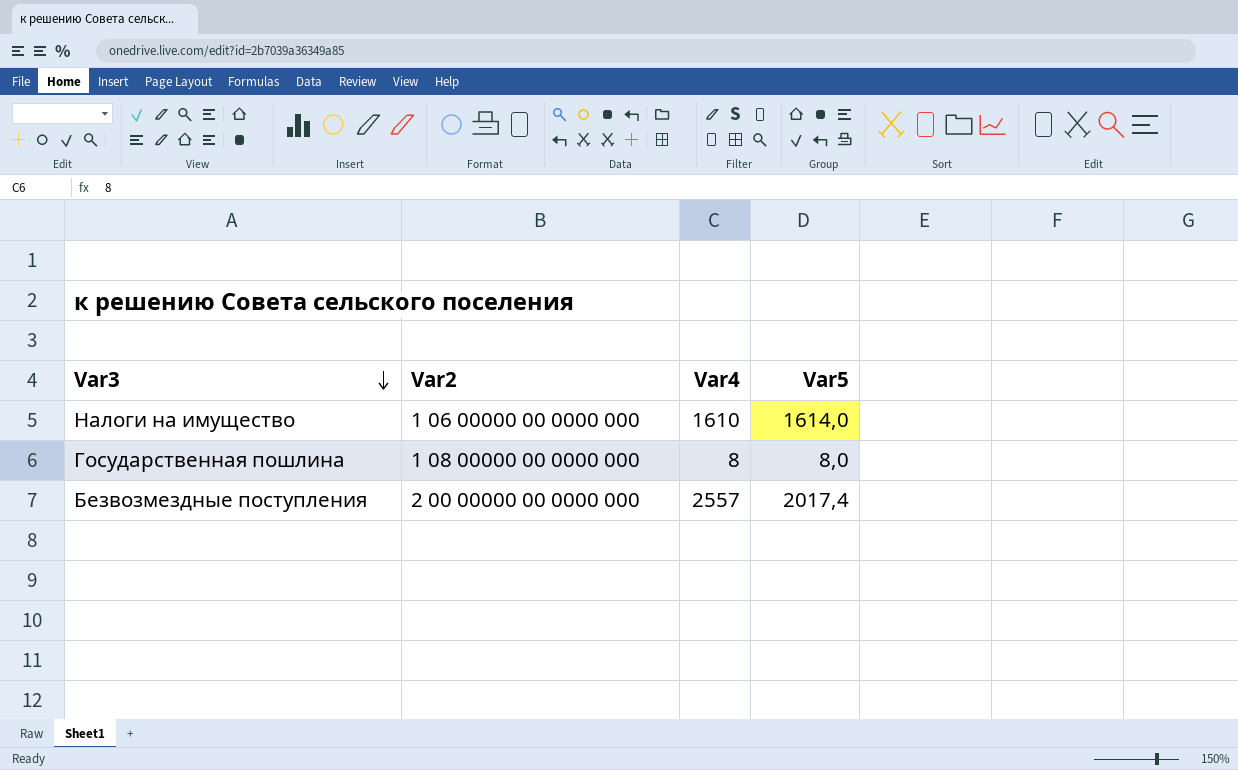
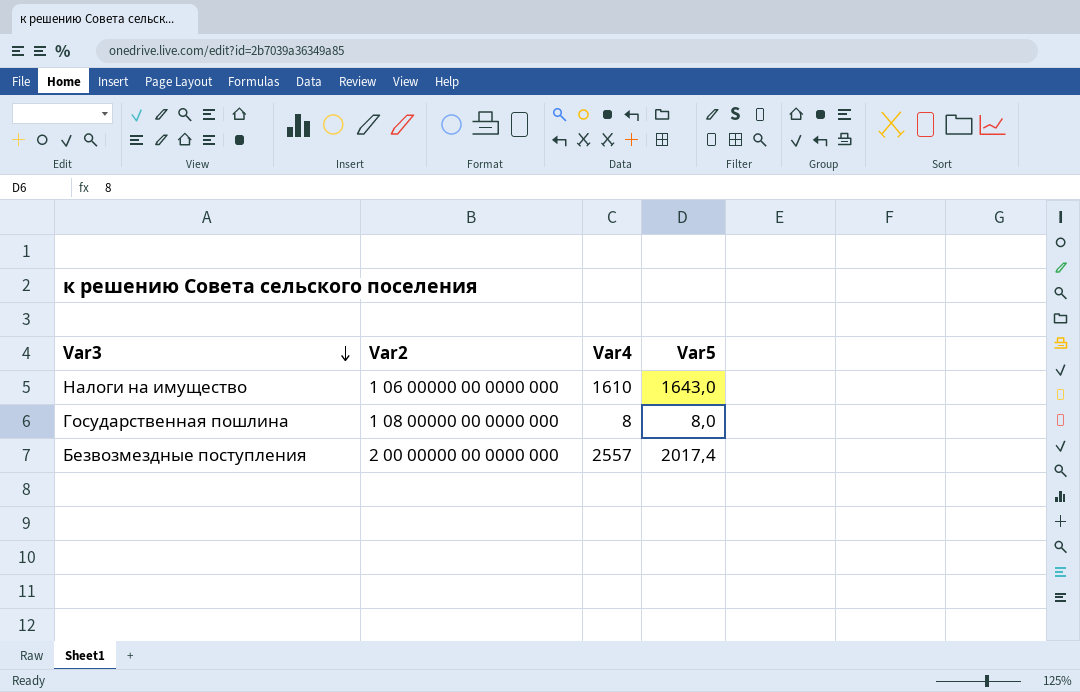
Налоги на имущество | Var5: 1614,0 -> 1643,0

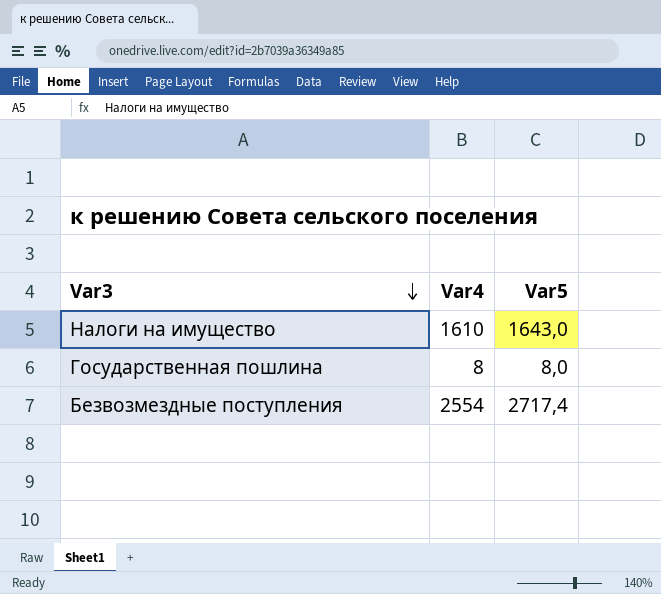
column Var2 | position: 2 -> none
Безвозмездные поступления | Var4: 2557 -> 2554
Безвозмездные поступления | Var5: 2017,4 -> 2717,4

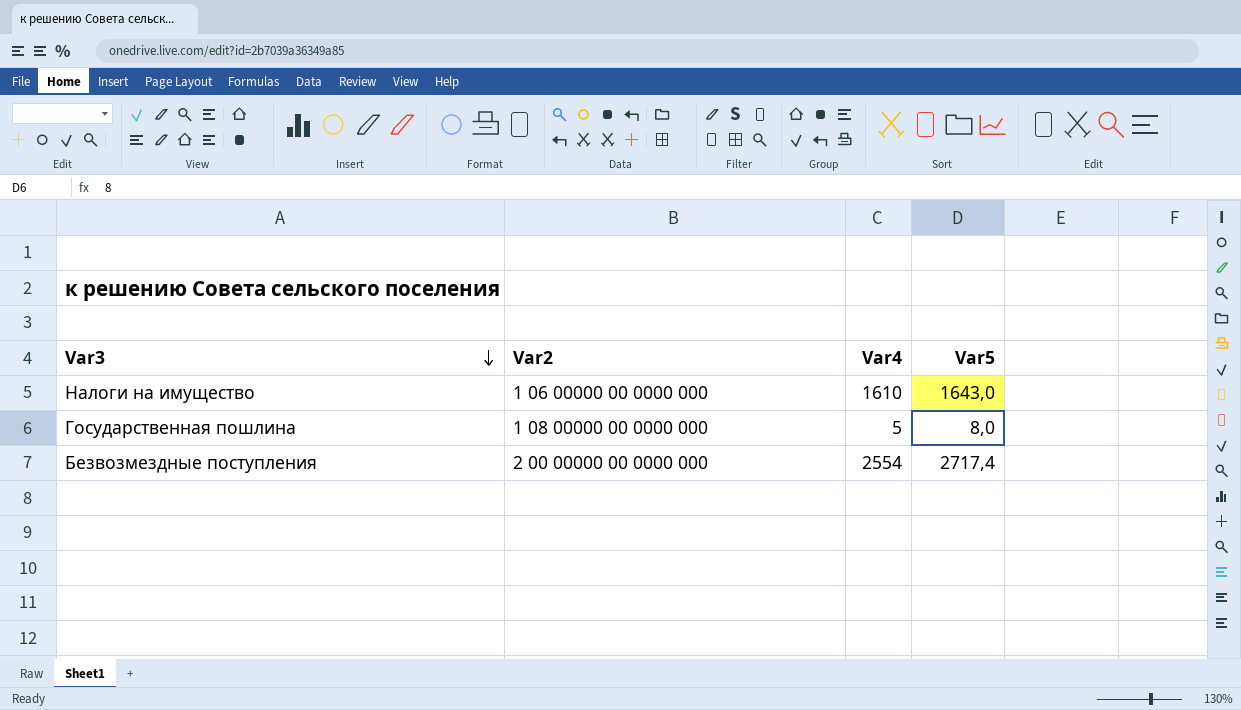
column Var2 | position: none -> 2
Государственная пошлина | Var4: 8 -> 5

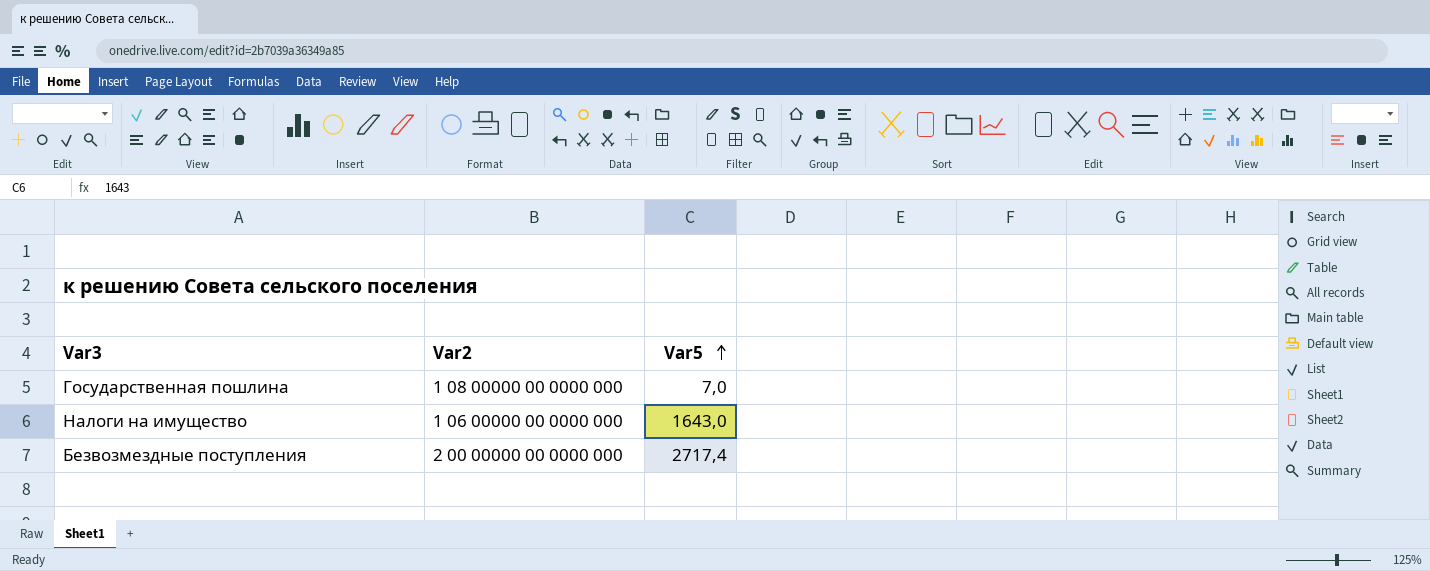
row order: Var3 descending -> Var5 ascending
column Var4 | position: 3 -> none
Государственная пошлина | Var5: 8,0 -> 7,0

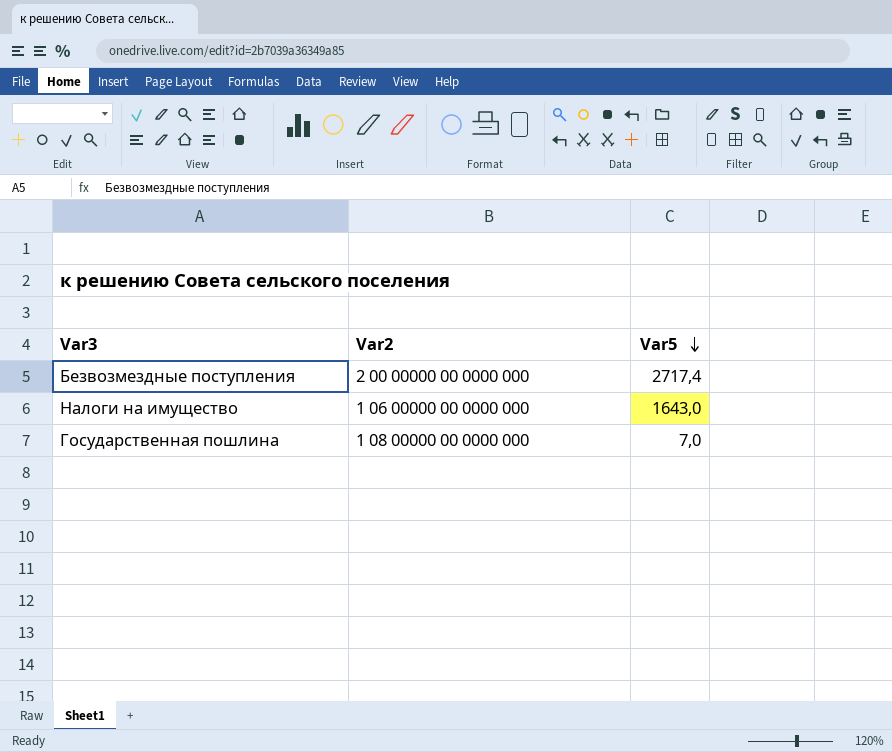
row order: Var5 ascending -> Var5 descending

